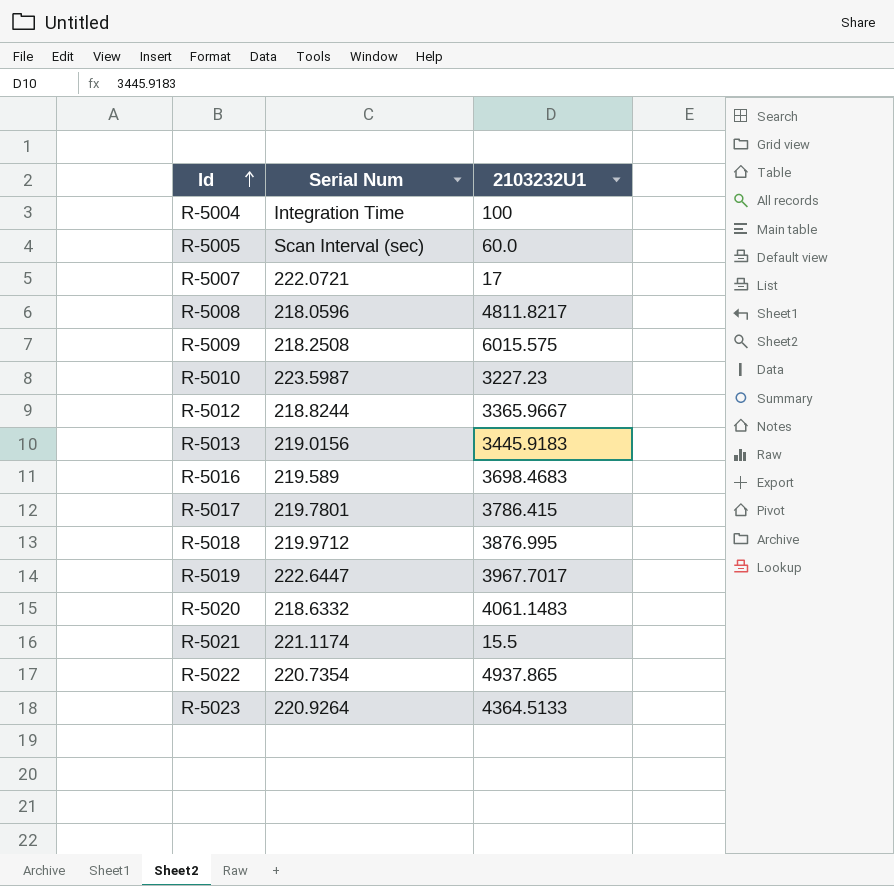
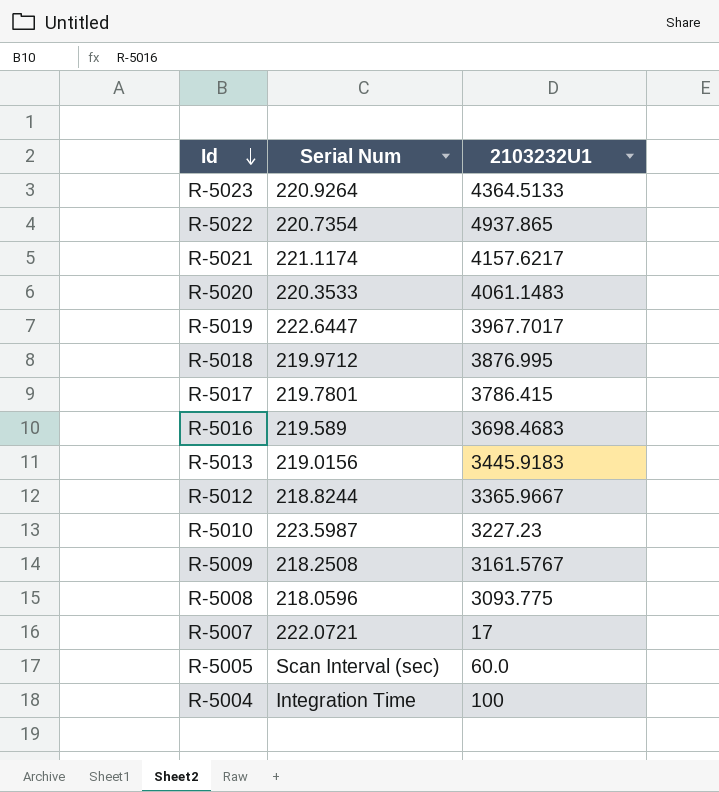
row order: Id ascending -> Id descending
R-5021 | 2103232U1: 15.5 -> 4157.6217
R-5020 | Serial Num: 218.6332 -> 220.3533
R-5009 | 2103232U1: 6015.575 -> 3161.5767
R-5008 | 2103232U1: 4811.8217 -> 3093.775

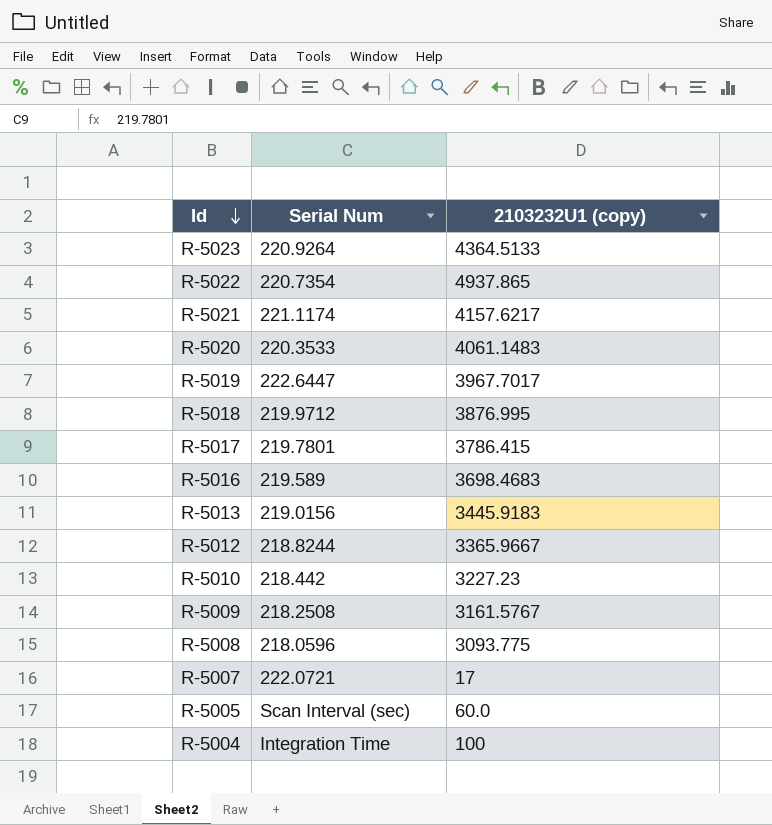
column name: 2103232U1 -> 2103232U1 (copy)
R-5010 | Serial Num: 223.5987 -> 218.442

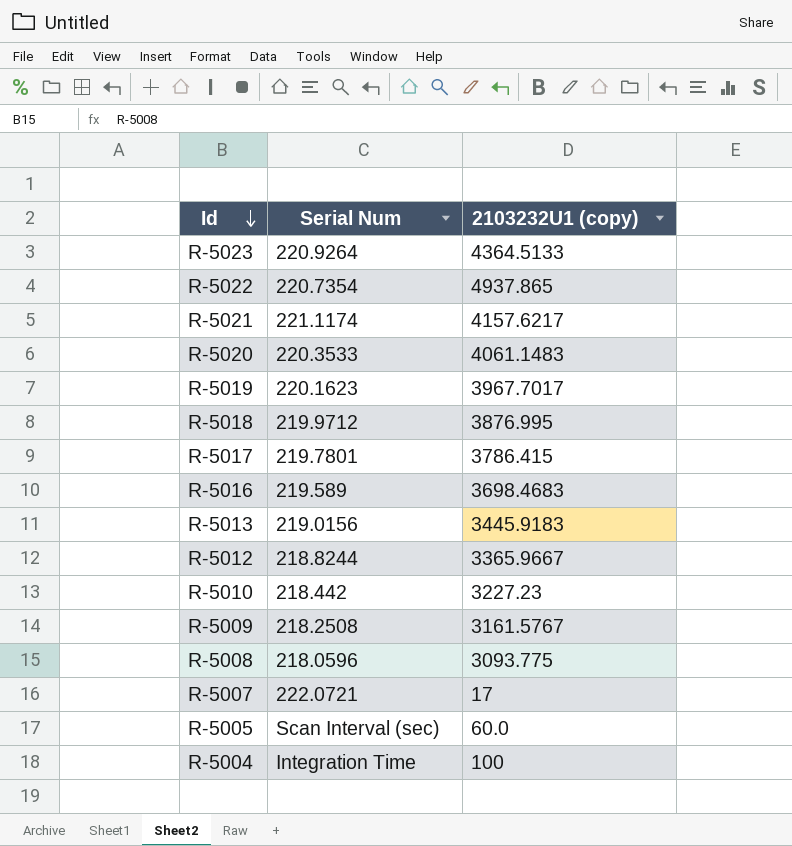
R-5019 | Serial Num: 222.6447 -> 220.1623

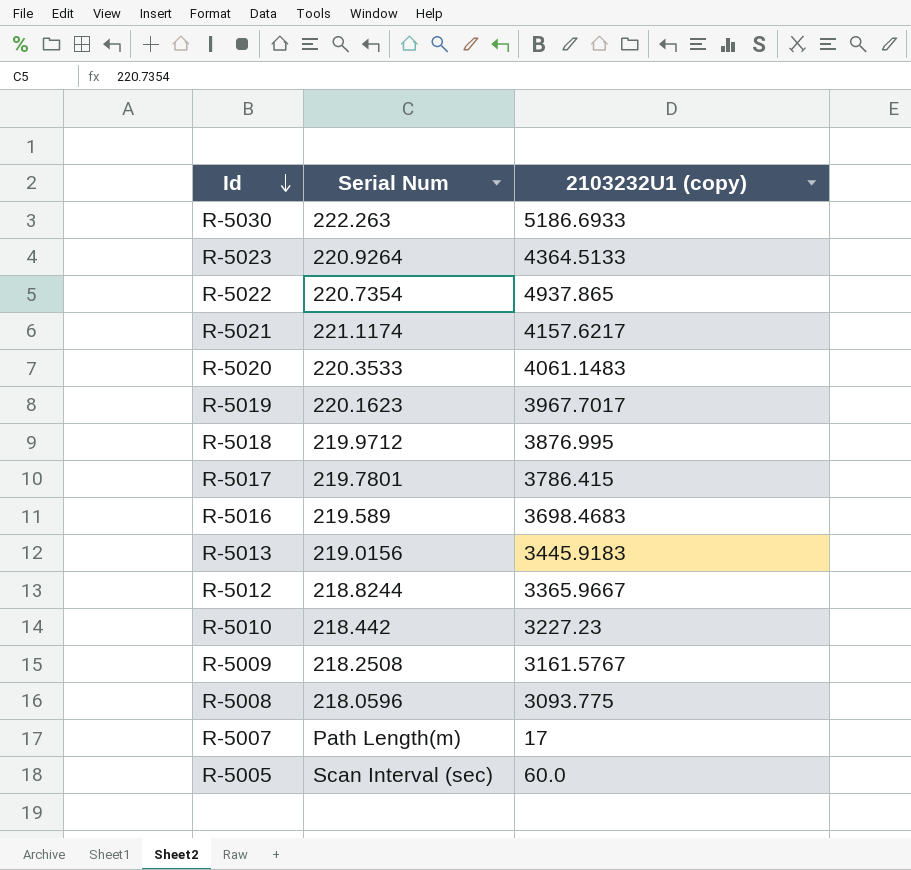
row R-5004: Integration Time | 100 -> none
row R-5030: none -> 222.263 | 5186.6933
R-5007 | Serial Num: 222.0721 -> Path Length(m)

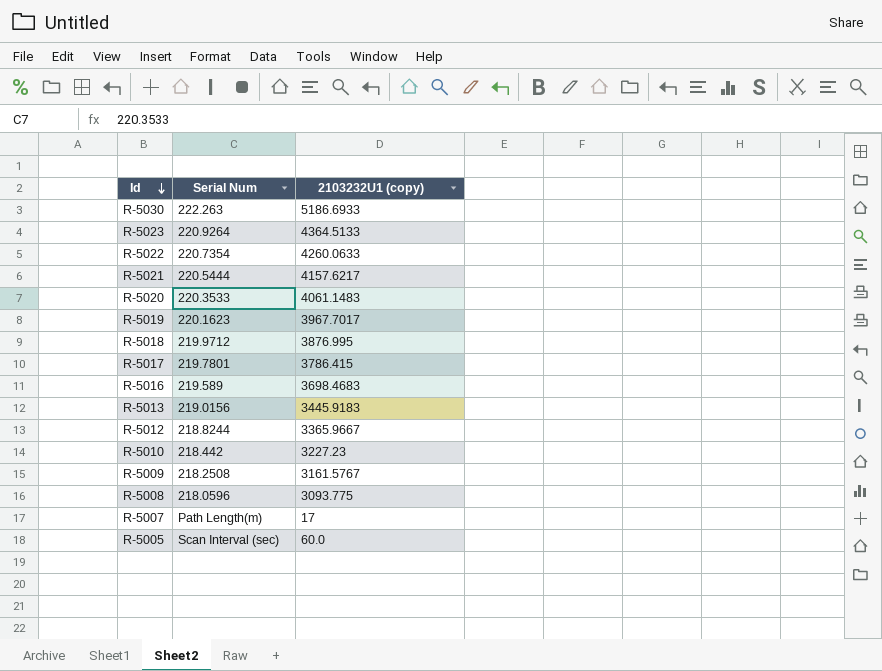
R-5022 | 2103232U1 (copy): 4937.865 -> 4260.0633
R-5021 | Serial Num: 221.1174 -> 220.5444

